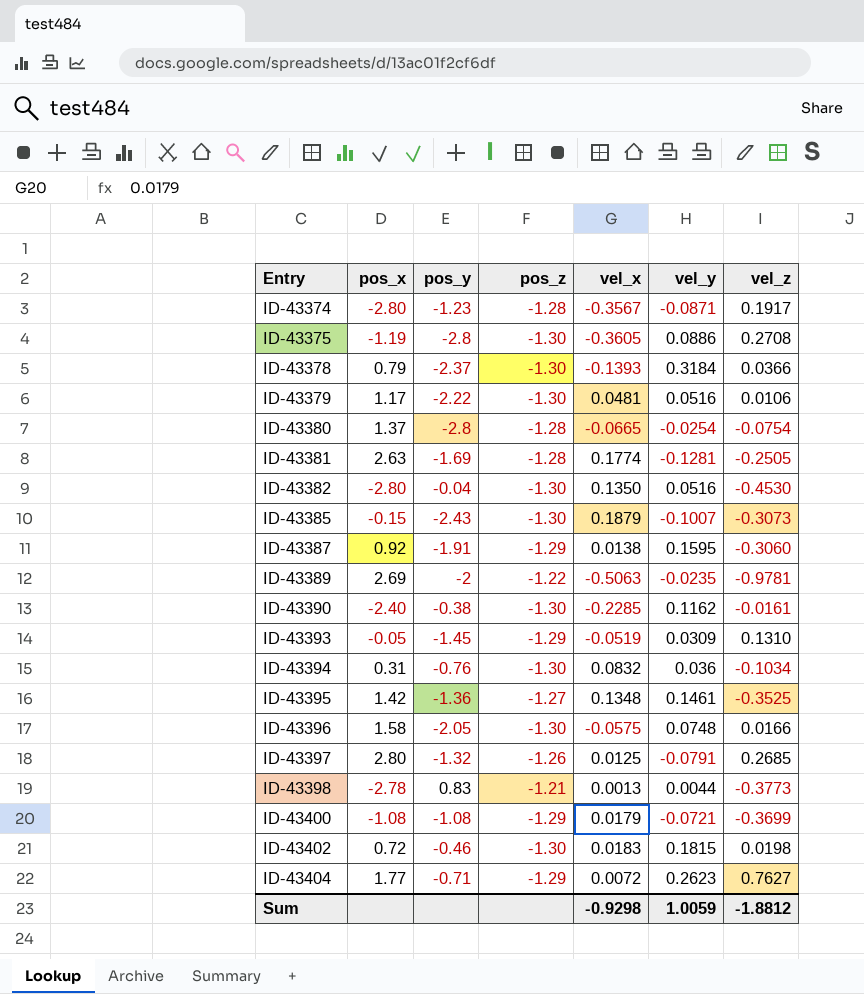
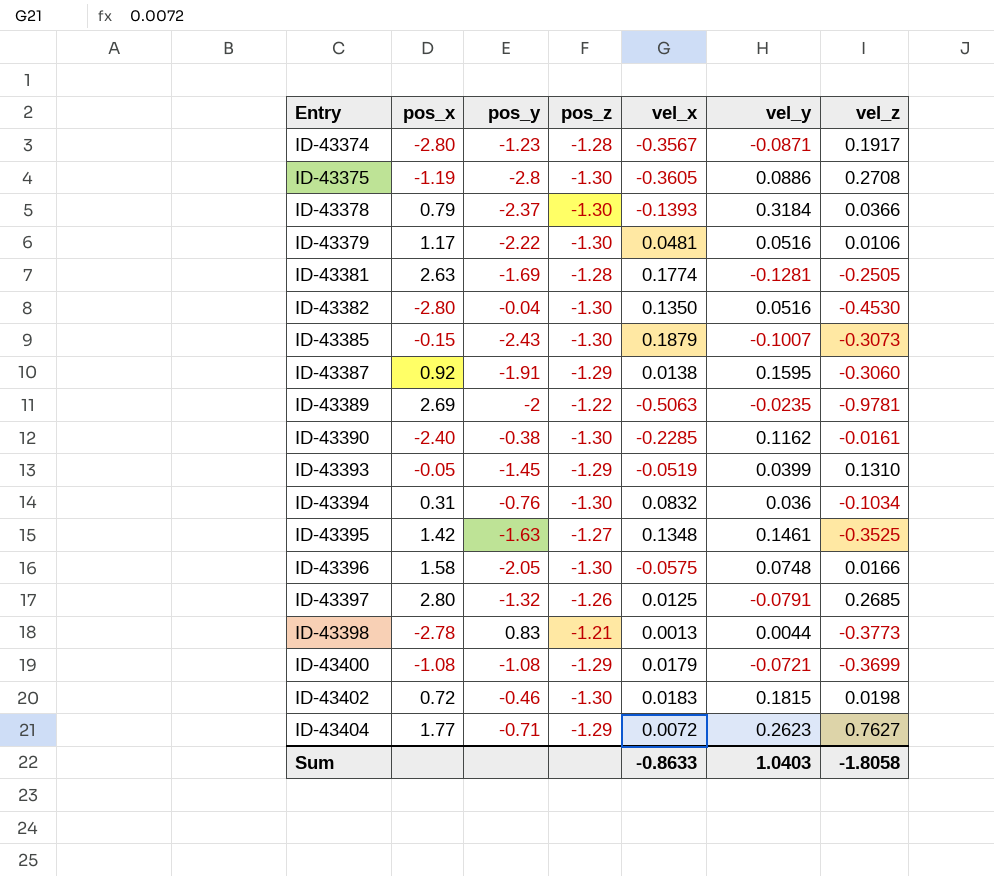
row ID-43380: 1.37 | -2.8 | -1.28 | -0.0665 | -0.0254 | -0.0754 -> none
ID-43393 | vel_y: 0.0309 -> 0.0399
ID-43395 | pos_y: -1.36 -> -1.63
Sum | vel_x: -0.9298 -> -0.8633
Sum | vel_y: 1.0059 -> 1.0403
Sum | vel_z: -1.8812 -> -1.8058

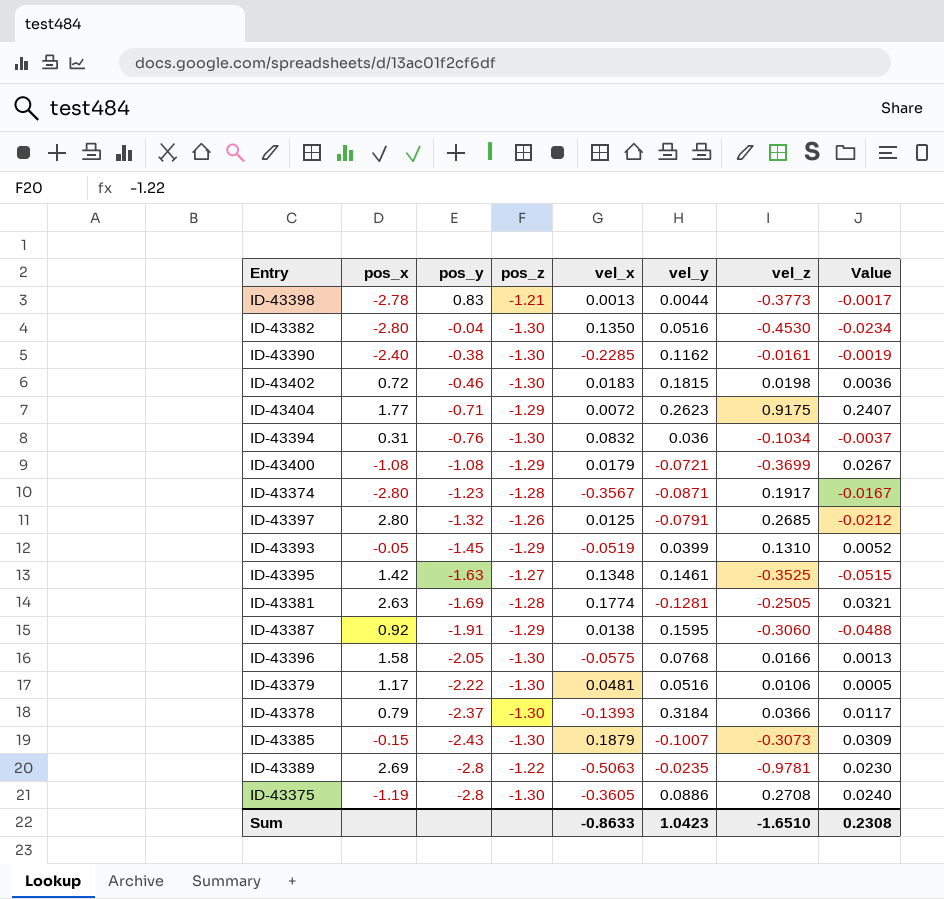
row order: Entry ascending -> pos_y descending
column Value | formula: none -> [vel_y] * [vel_z]
ID-43404 | vel_z: 0.7627 -> 0.9175
ID-43396 | vel_y: 0.0748 -> 0.0768
ID-43389 | pos_y: -2 -> -2.8
Sum | vel_y: 1.0403 -> 1.0423
Sum | vel_z: -1.8058 -> -1.6510

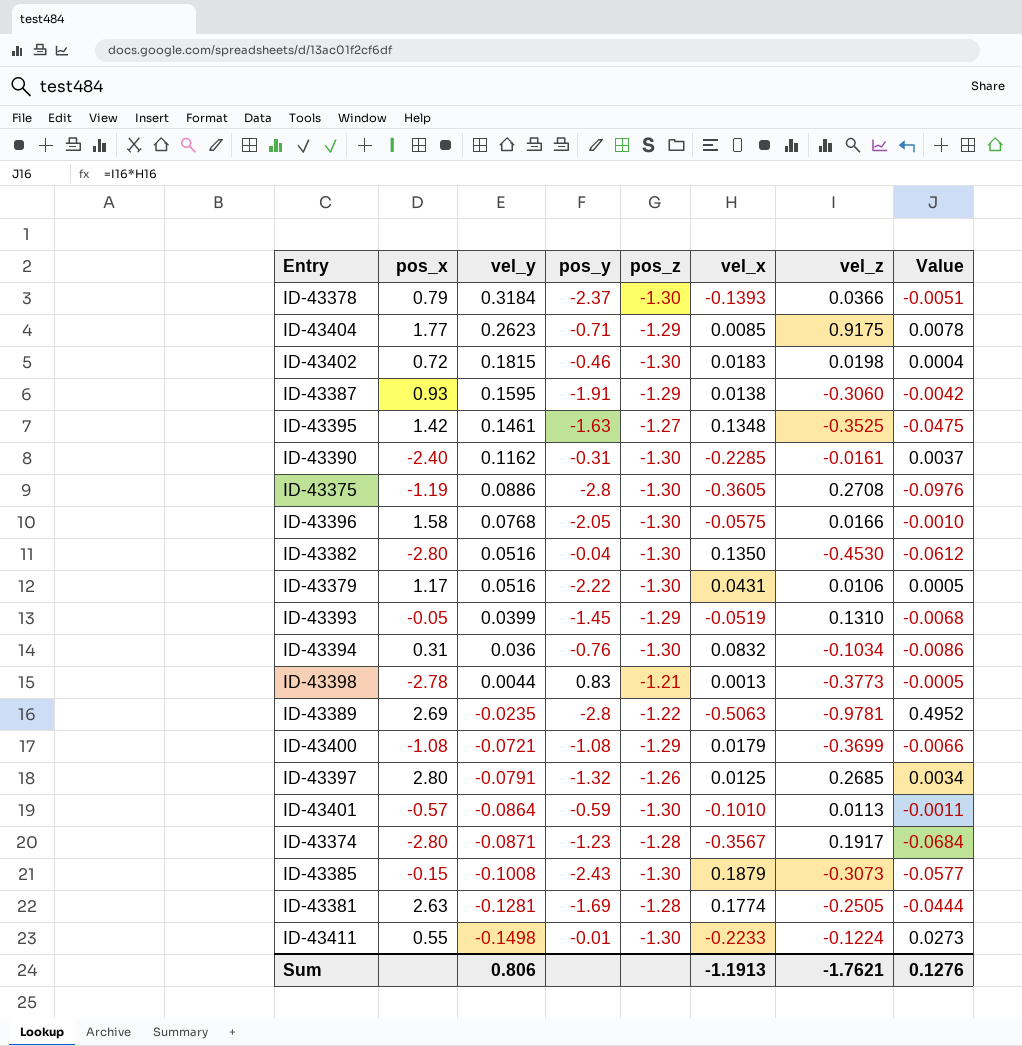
row order: pos_y descending -> vel_y descending
column vel_y | position: 6 -> 3
column Value | formula: [vel_y] * [vel_z] -> [vel_x] * [vel_z]
ID-43404 | vel_x: 0.0072 -> 0.0085
ID-43387 | pos_x: 0.92 -> 0.93
ID-43390 | pos_y: -0.38 -> -0.31
ID-43379 | vel_x: 0.0481 -> 0.0431
row ID-43401: none -> -0.57 | -0.0864 | -0.59 | -1.30 | -0.1010 | 0.0113 | -0.0011
ID-43385 | vel_y: -0.1007 -> -0.1008
row ID-43411: none -> 0.55 | -0.1498 | -0.01 | -1.30 | -0.2233 | -0.1224 | 0.0273
Sum | vel_y: 1.0423 -> 0.806
Sum | vel_x: -0.8633 -> -1.1913
Sum | vel_z: -1.6510 -> -1.7621
Sum | Value: 0.2308 -> 0.1276

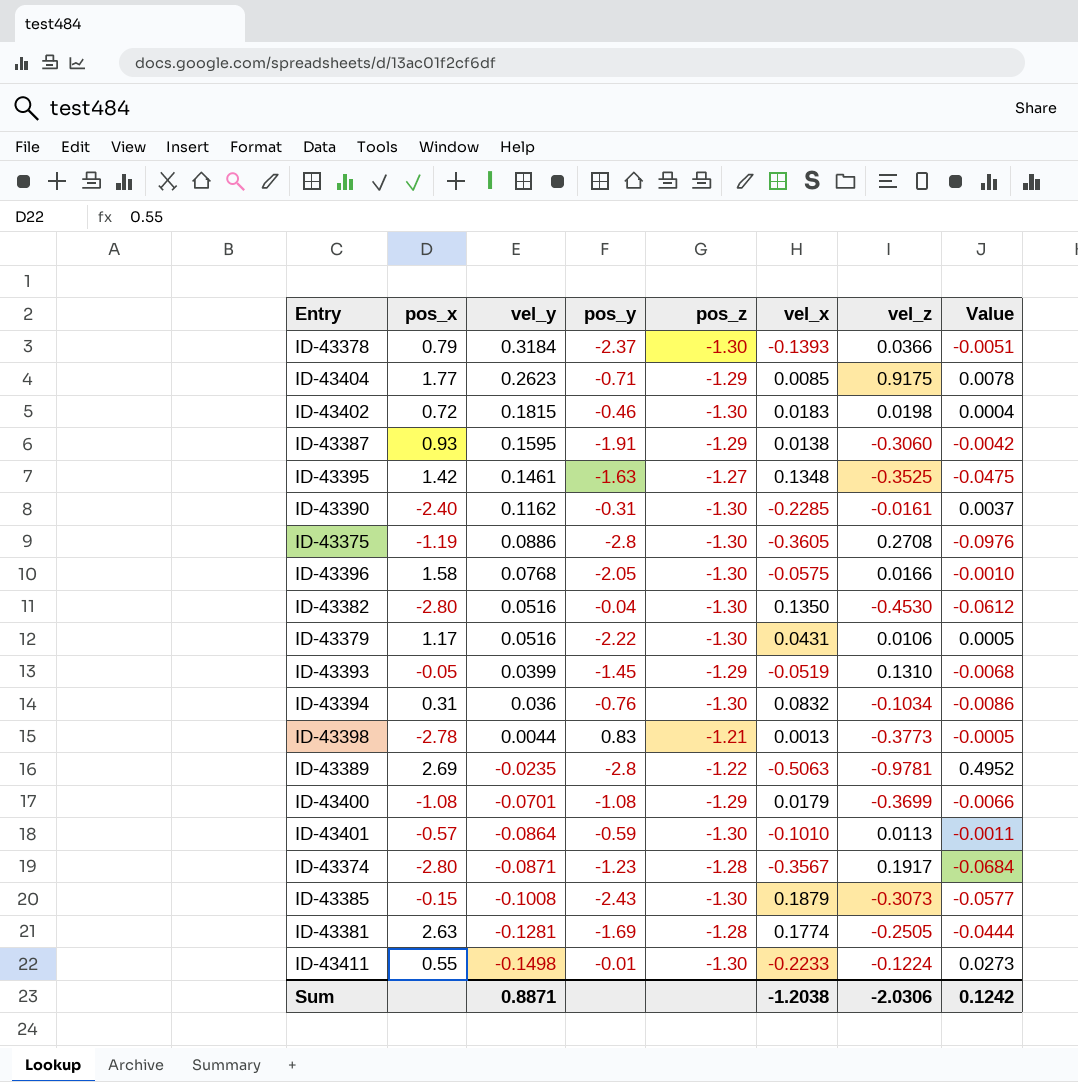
row ID-43397: 2.80 | -0.0791 | -1.32 | -1.26 | 0.0125 | 0.2685 | 0.0034 -> none
ID-43400 | vel_y: -0.0721 -> -0.0701
Sum | vel_y: 0.806 -> 0.8871
Sum | vel_x: -1.1913 -> -1.2038
Sum | vel_z: -1.7621 -> -2.0306
Sum | Value: 0.1276 -> 0.1242

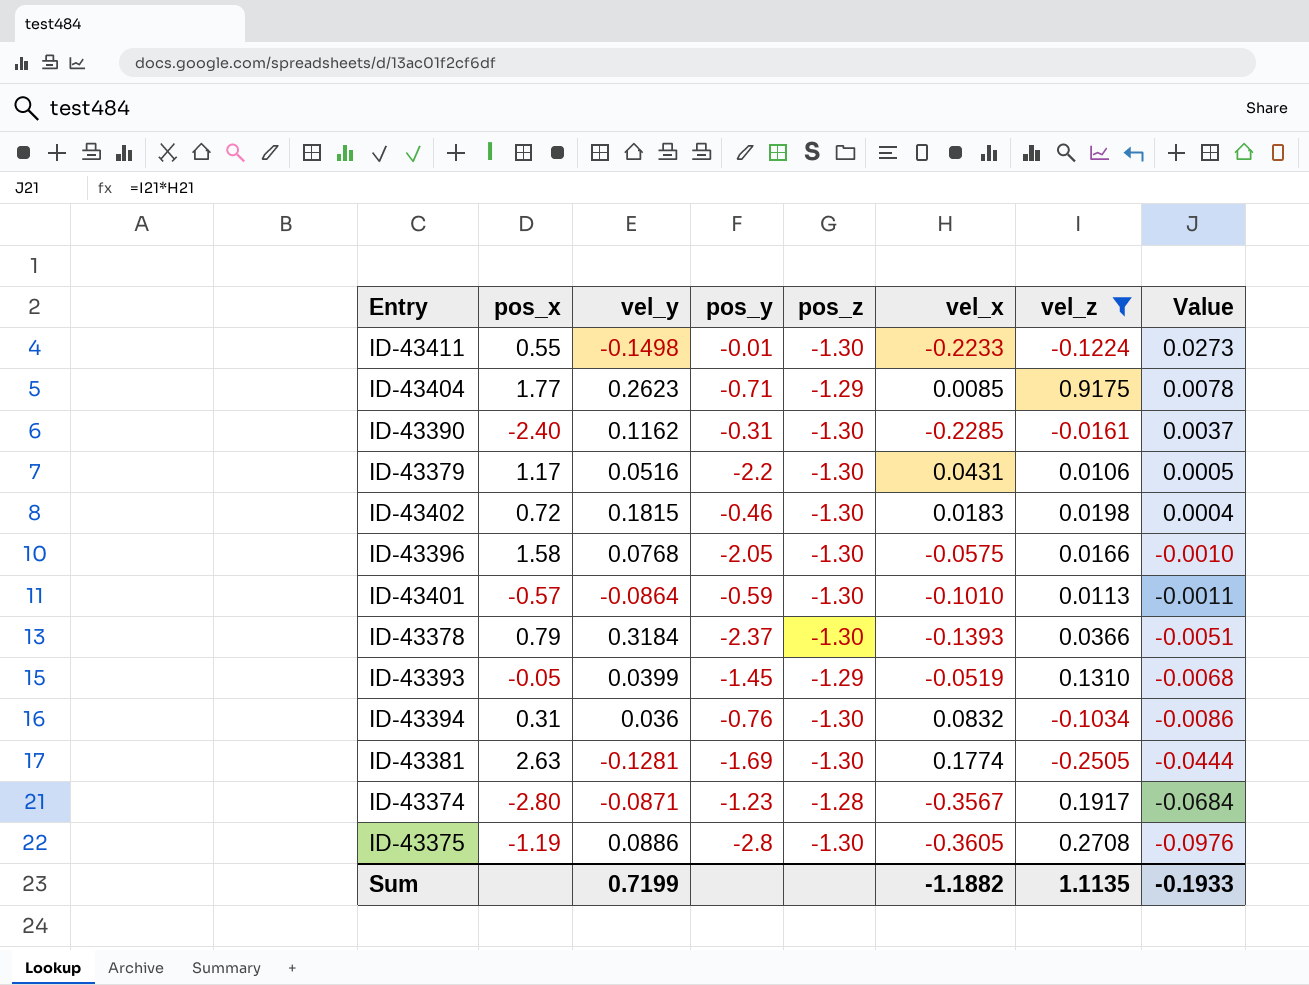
filter: none -> vel_z >= -0.2505
row order: vel_y descending -> Value descending
ID-43379 | pos_y: -2.22 -> -2.2
ID-43381 | pos_z: -1.28 -> -1.30
Sum | vel_y: 0.8871 -> 0.7199
Sum | vel_x: -1.2038 -> -1.1882
Sum | vel_z: -2.0306 -> 1.1135
Sum | Value: 0.1242 -> -0.1933

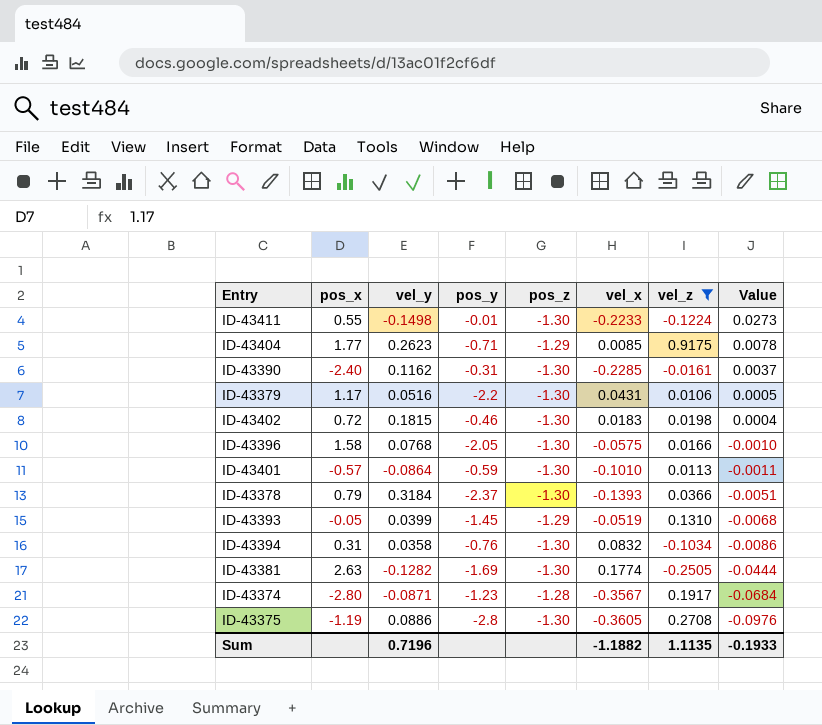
ID-43394 | vel_y: 0.036 -> 0.0358
ID-43381 | vel_y: -0.1281 -> -0.1282
Sum | vel_y: 0.7199 -> 0.7196

